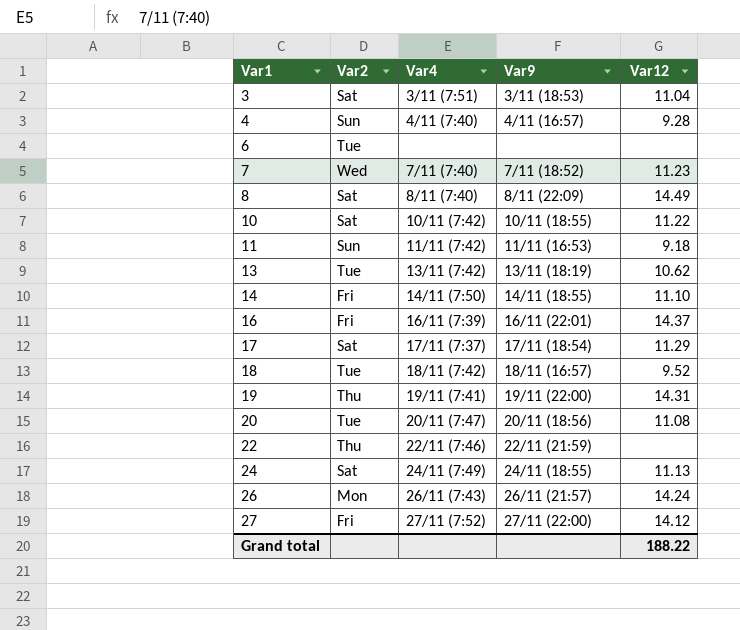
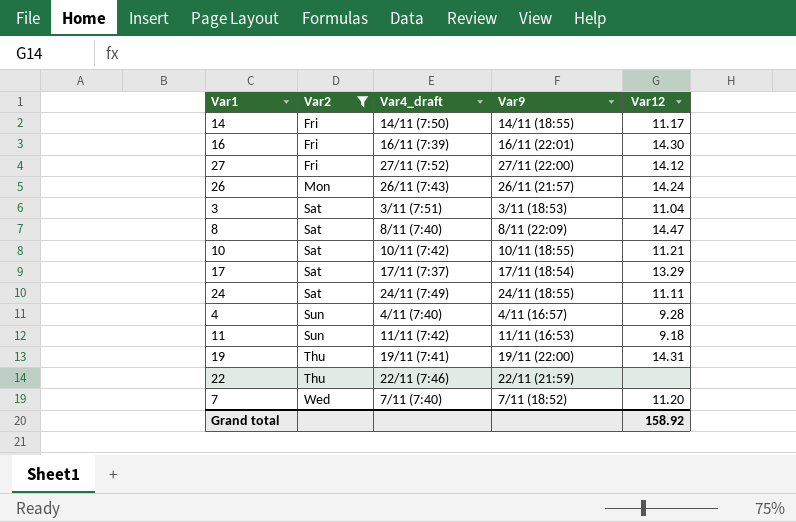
filter: none -> Var2 != Tue
row order: Var1 ascending -> Var2 ascending
column name: Var4 -> Var4_draft
14 | Var12: 11.10 -> 11.17
16 | Var12: 14.37 -> 14.30
8 | Var12: 14.49 -> 14.47
10 | Var12: 11.22 -> 11.21
17 | Var12: 11.29 -> 13.29
24 | Var12: 11.13 -> 11.11
7 | Var12: 11.23 -> 11.20
Grand total | Var12: 188.22 -> 158.92

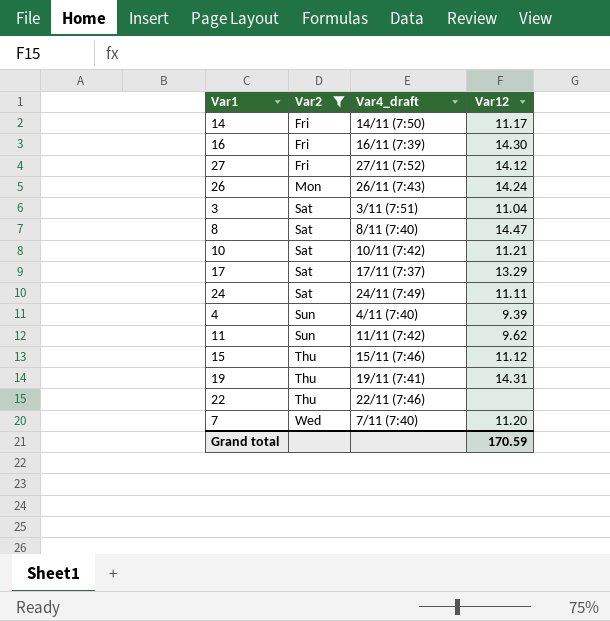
column Var9 | position: 4 -> none
4 | Var12: 9.28 -> 9.39
11 | Var12: 9.18 -> 9.62
row 15: none -> Thu | 15/11 (7:46) | 11.12
Grand total | Var12: 158.92 -> 170.59

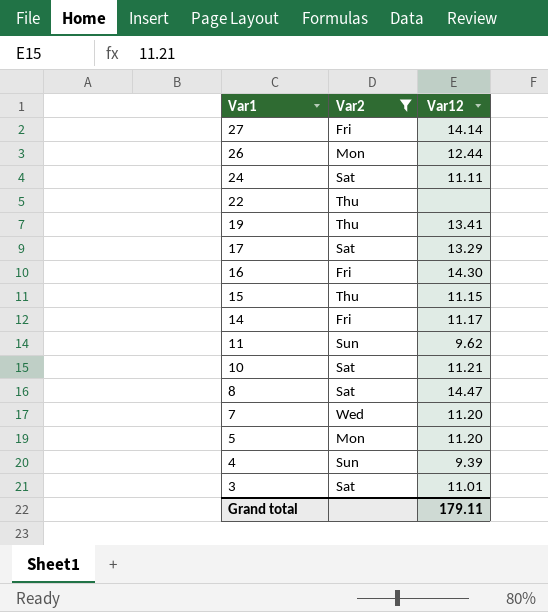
row order: Var2 ascending -> Var1 descending
column Var4_draft | position: 3 -> none
27 | Var12: 14.12 -> 14.14
26 | Var12: 14.24 -> 12.44
19 | Var12: 14.31 -> 13.41
15 | Var12: 11.12 -> 11.15
row 5: none -> Mon | 11.20
3 | Var12: 11.04 -> 11.01
Grand total | Var12: 170.59 -> 179.11

